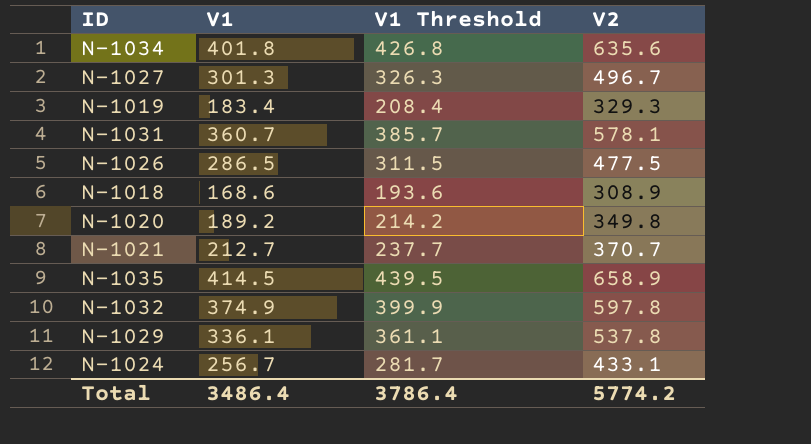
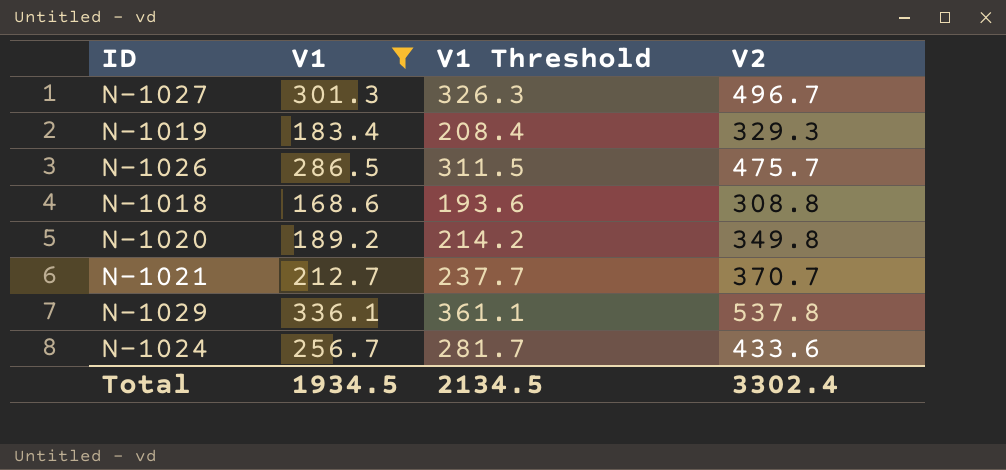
filter: none -> V1 <= 336.1
N-1026 | V2: 477.5 -> 475.7
N-1018 | V2: 308.9 -> 308.8
N-1024 | V2: 433.1 -> 433.6
Total | V1: 3486.4 -> 1934.5
Total | V1 Threshold: 3786.4 -> 2134.5
Total | V2: 5774.2 -> 3302.4

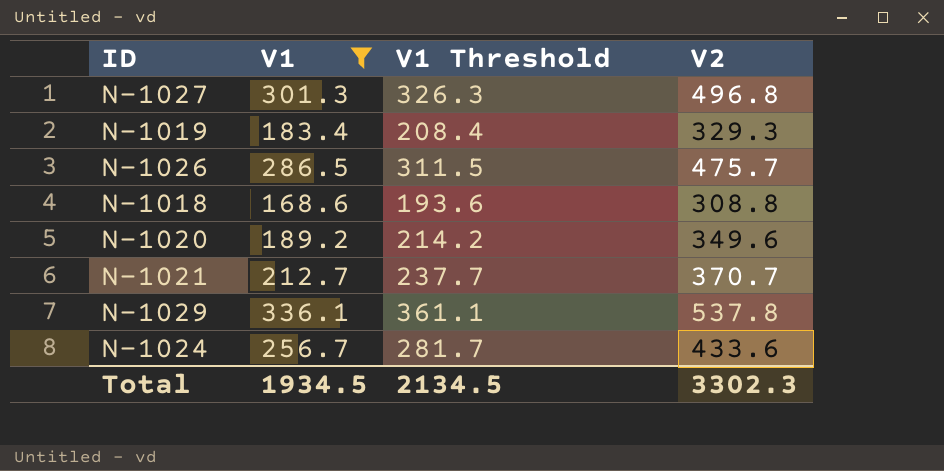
N-1027 | V2: 496.7 -> 496.8
N-1020 | V2: 349.8 -> 349.6
Total | V2: 3302.4 -> 3302.3

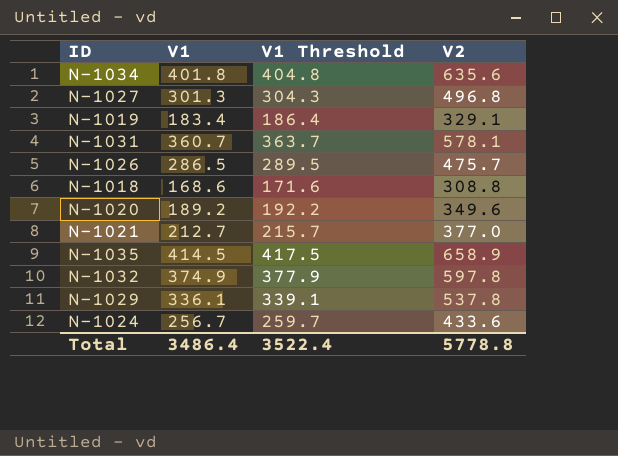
filter: V1 <= 336.1 -> none
column V1 Threshold | formula: [V1] + 25 -> [V1] + 3
N-1019 | V2: 329.3 -> 329.1
N-1021 | V2: 370.7 -> 377.0
Total | V1: 1934.5 -> 3486.4
Total | V1 Threshold: 2134.5 -> 3522.4
Total | V2: 3302.3 -> 5778.8

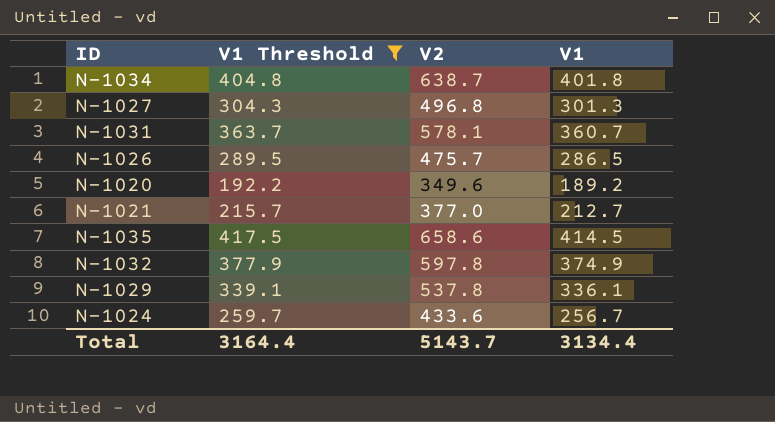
filter: none -> V1 Threshold >= 192.2
column V1 | position: 2 -> 4
N-1034 | V2: 635.6 -> 638.7
N-1035 | V2: 658.9 -> 658.6
Total | V1 Threshold: 3522.4 -> 3164.4
Total | V2: 5778.8 -> 5143.7
Total | V1: 3486.4 -> 3134.4

